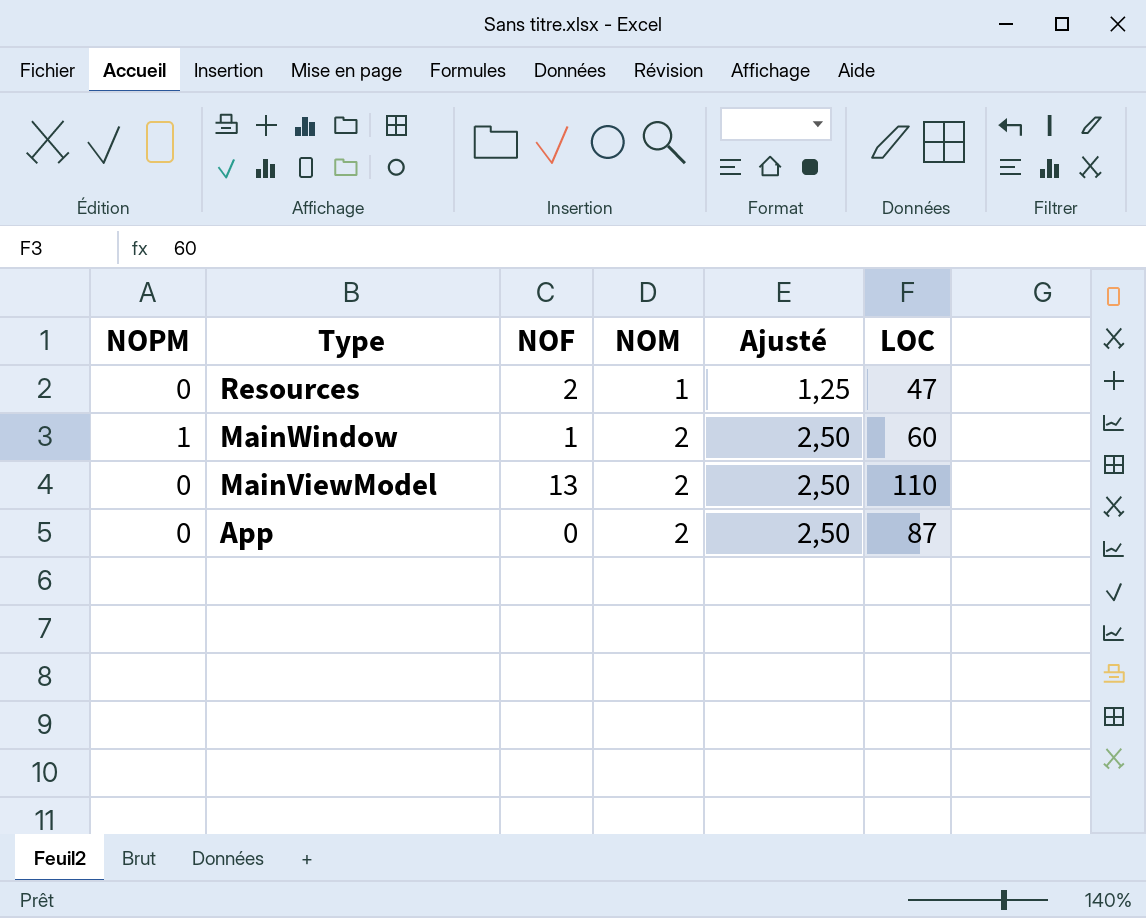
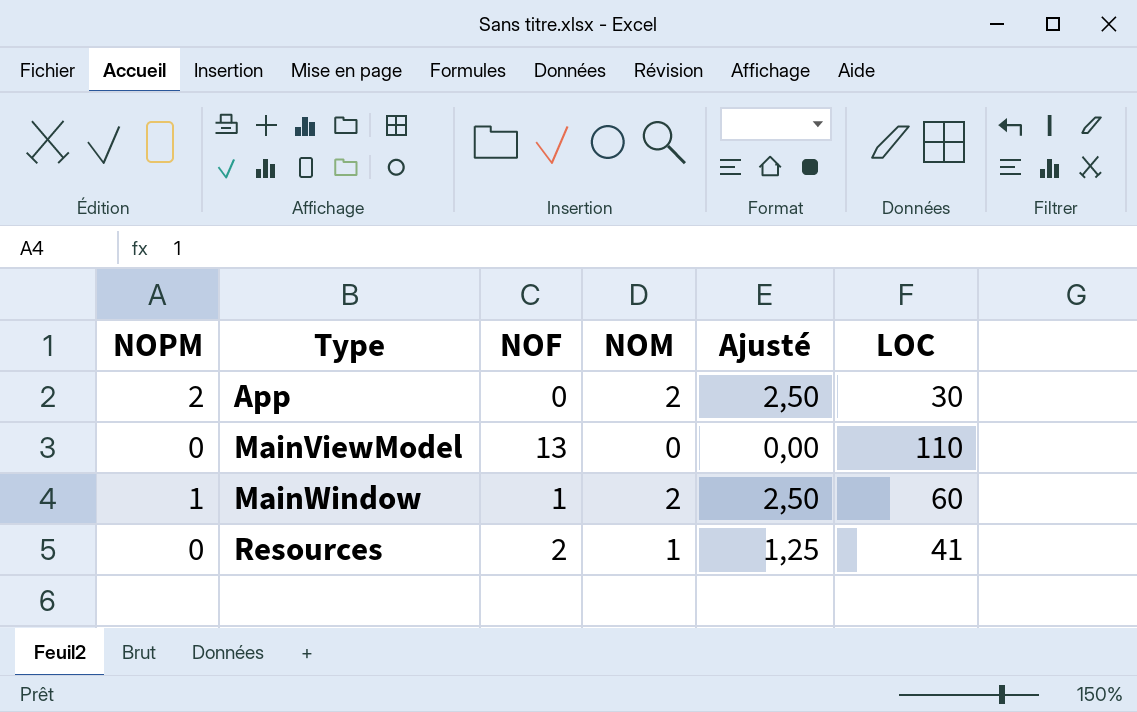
row order: Type descending -> Type ascending
App | NOPM: 0 -> 2
App | LOC: 87 -> 30
MainViewModel | NOM: 2 -> 0
MainViewModel | Ajusté: 2,50 -> 0,00
Resources | LOC: 47 -> 41

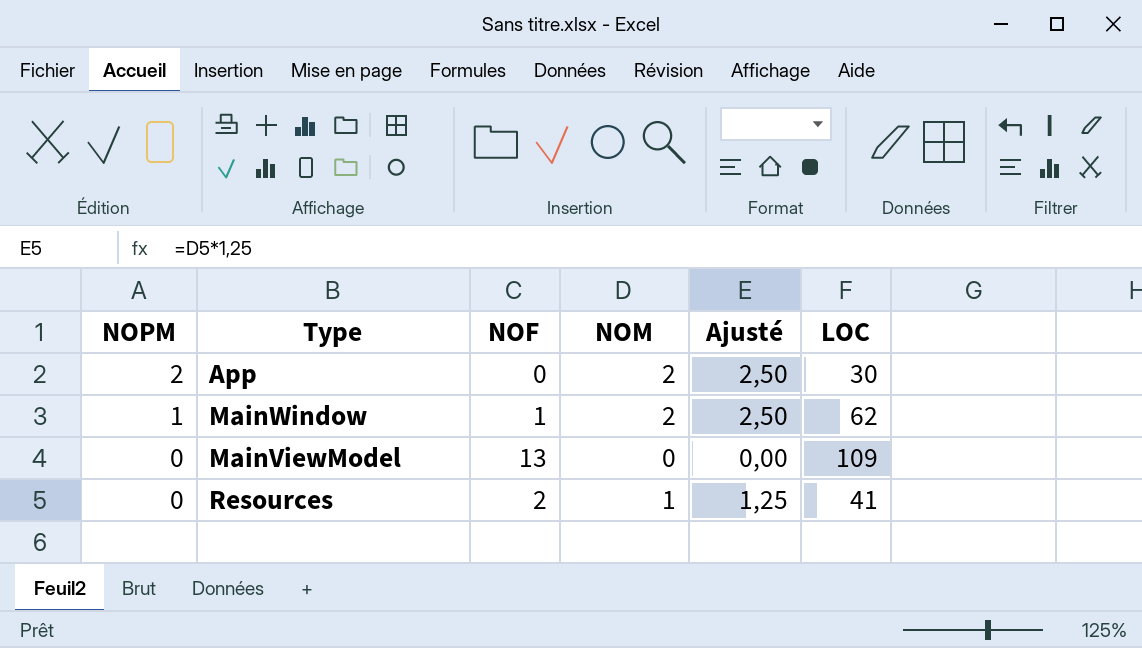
row order: Type ascending -> NOPM descending
MainWindow | LOC: 60 -> 62
MainViewModel | LOC: 110 -> 109

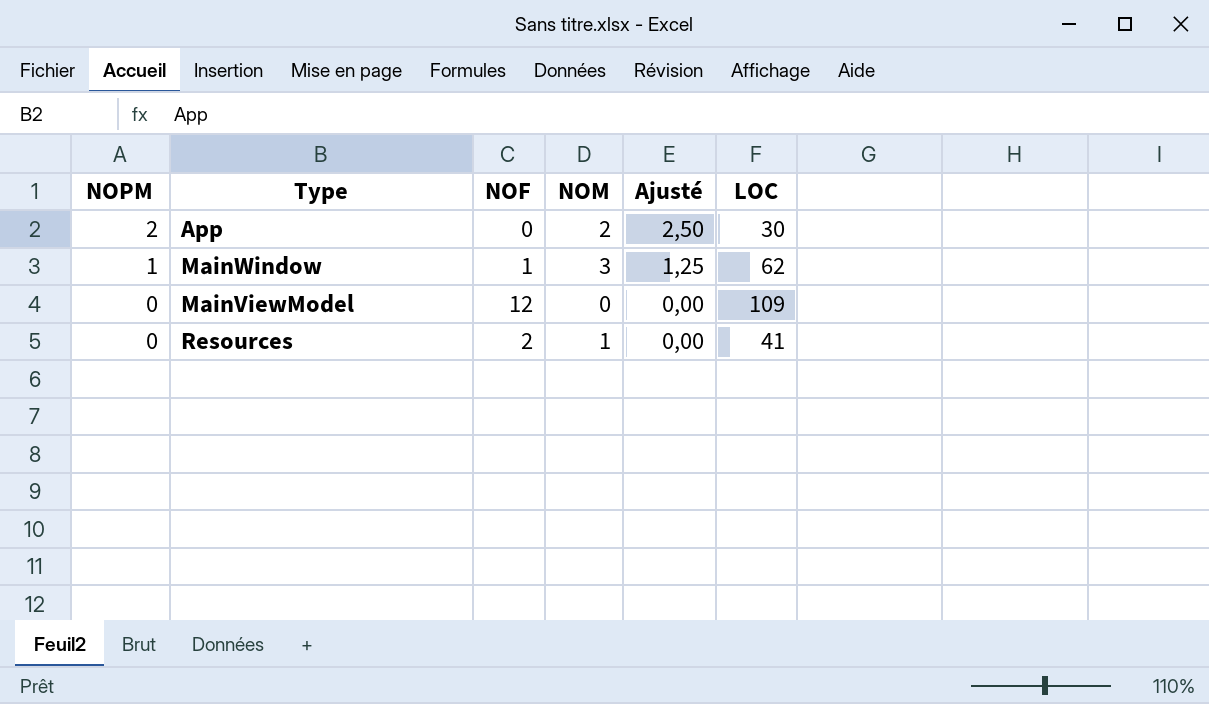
column Ajusté | formula: [NOM] * 1,25 -> [NOPM] * 1,25
MainWindow | NOM: 2 -> 3
MainViewModel | NOF: 13 -> 12

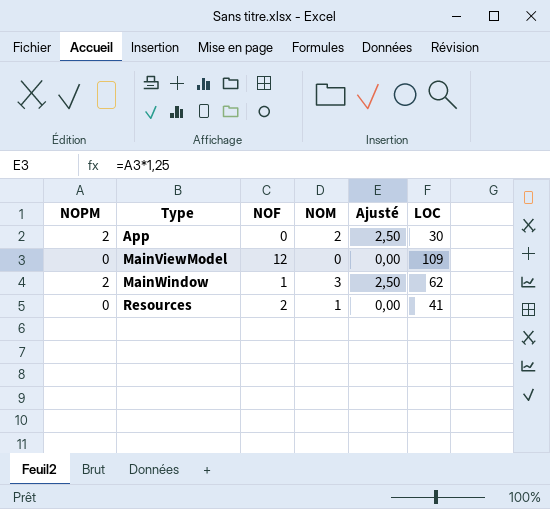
row order: NOPM descending -> Type ascending
MainWindow | NOPM: 1 -> 2
MainWindow | Ajusté: 1,25 -> 2,50

